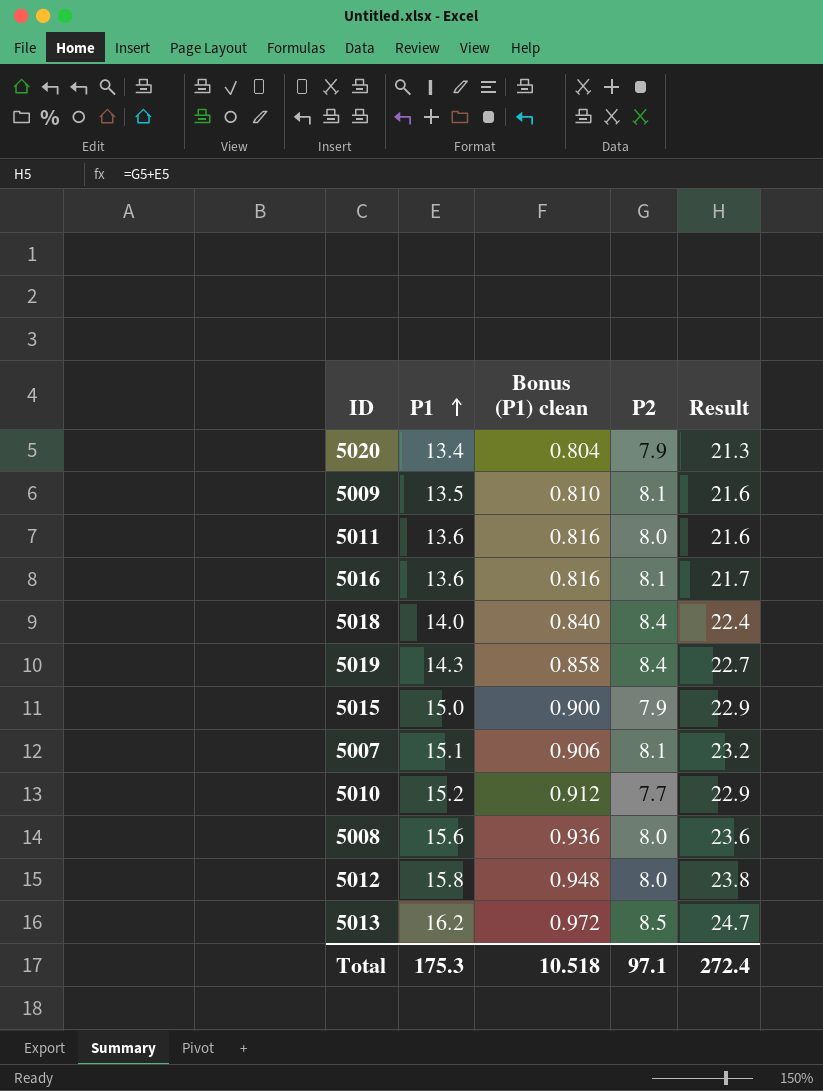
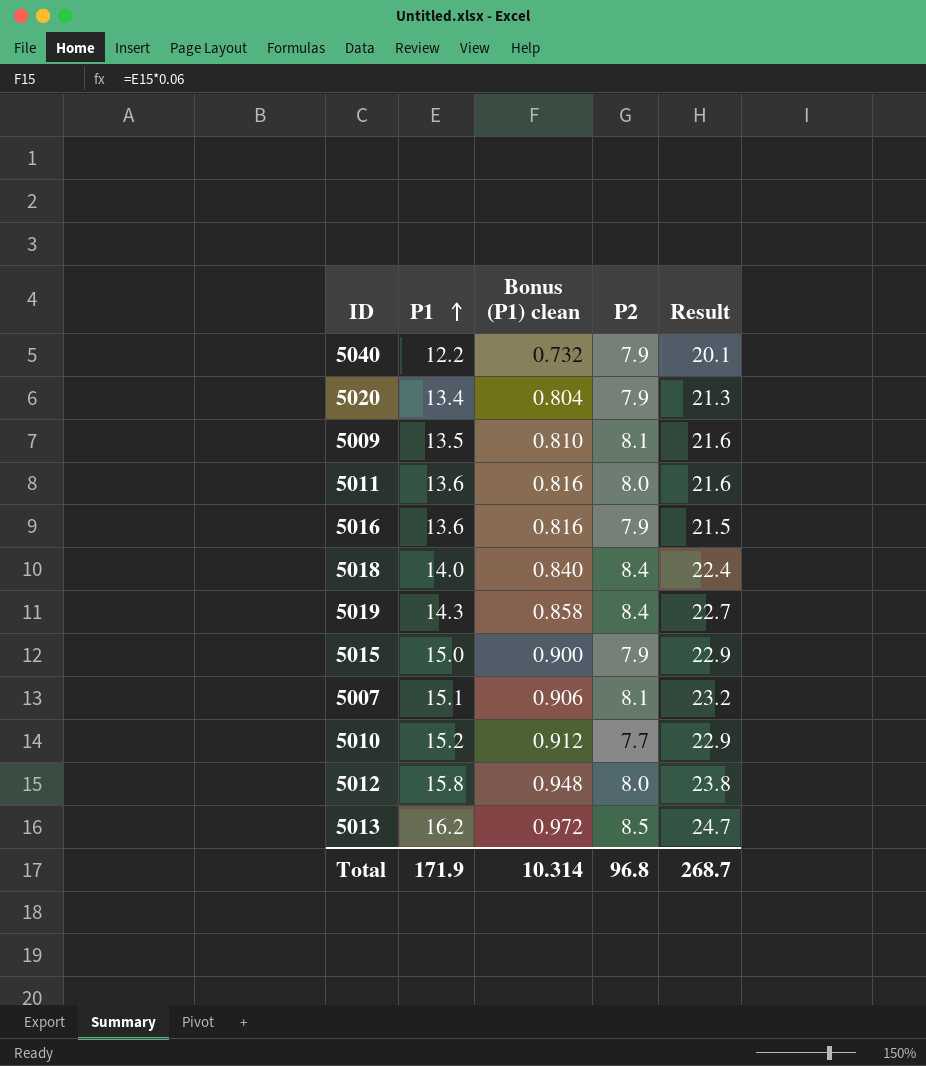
row 5008: 15.6 | 0.936 | 8.0 | 23.6 -> none
row 5040: none -> 12.2 | 0.732 | 7.9 | 20.1
5016 | P2: 8.1 -> 7.9
5016 | Result: 21.7 -> 21.5
Total | P1: 175.3 -> 171.9
Total | Bonus (P1) clean: 10.518 -> 10.314
Total | P2: 97.1 -> 96.8
Total | Result: 272.4 -> 268.7

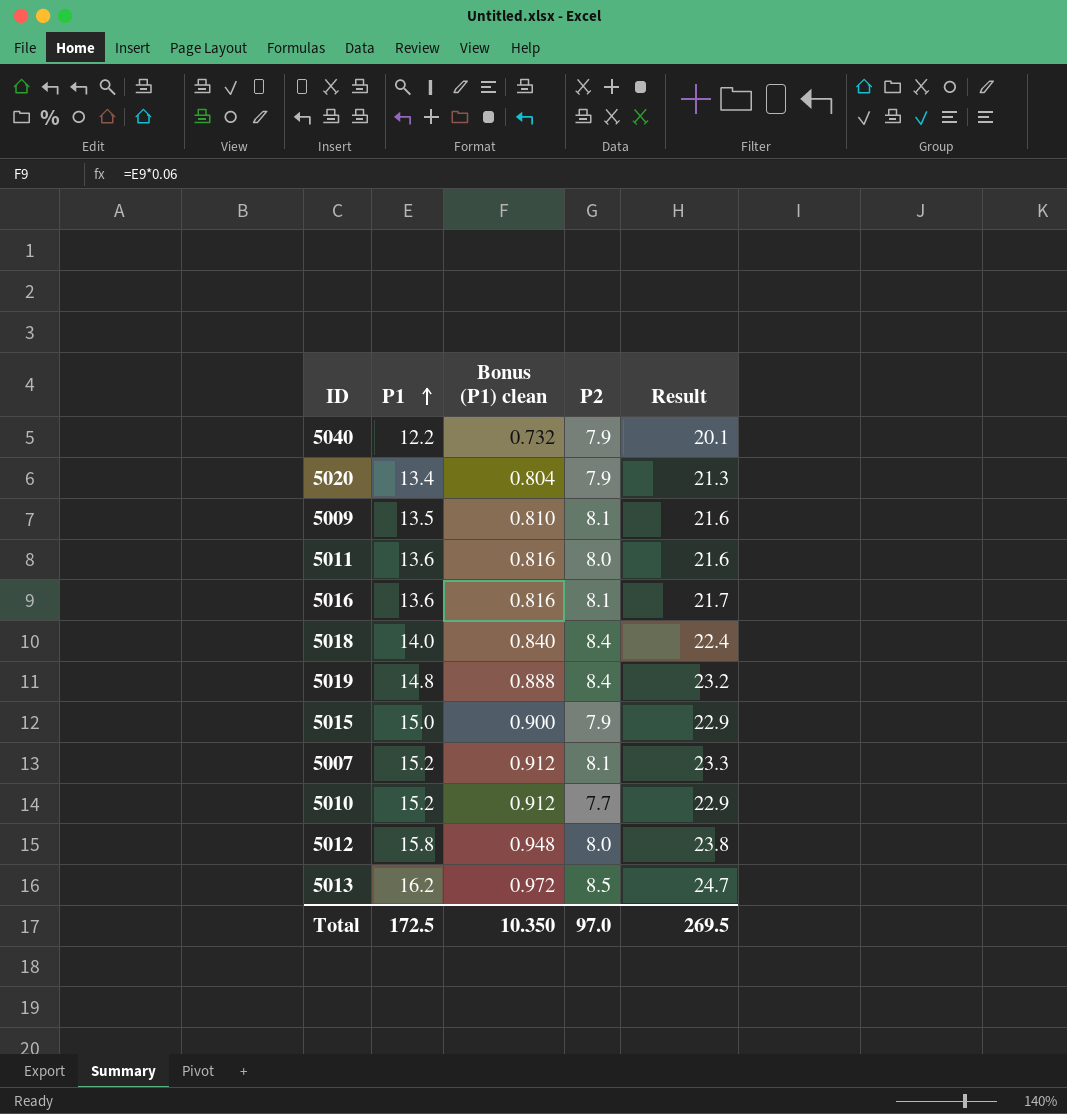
5016 | P2: 7.9 -> 8.1
5016 | Result: 21.5 -> 21.7
5019 | P1: 14.3 -> 14.8
5019 | Bonus (P1) clean: 0.858 -> 0.888
5019 | Result: 22.7 -> 23.2
5007 | P1: 15.1 -> 15.2
5007 | Bonus (P1) clean: 0.906 -> 0.912
5007 | Result: 23.2 -> 23.3
Total | P1: 171.9 -> 172.5
Total | Bonus (P1) clean: 10.314 -> 10.350
Total | P2: 96.8 -> 97.0
Total | Result: 268.7 -> 269.5

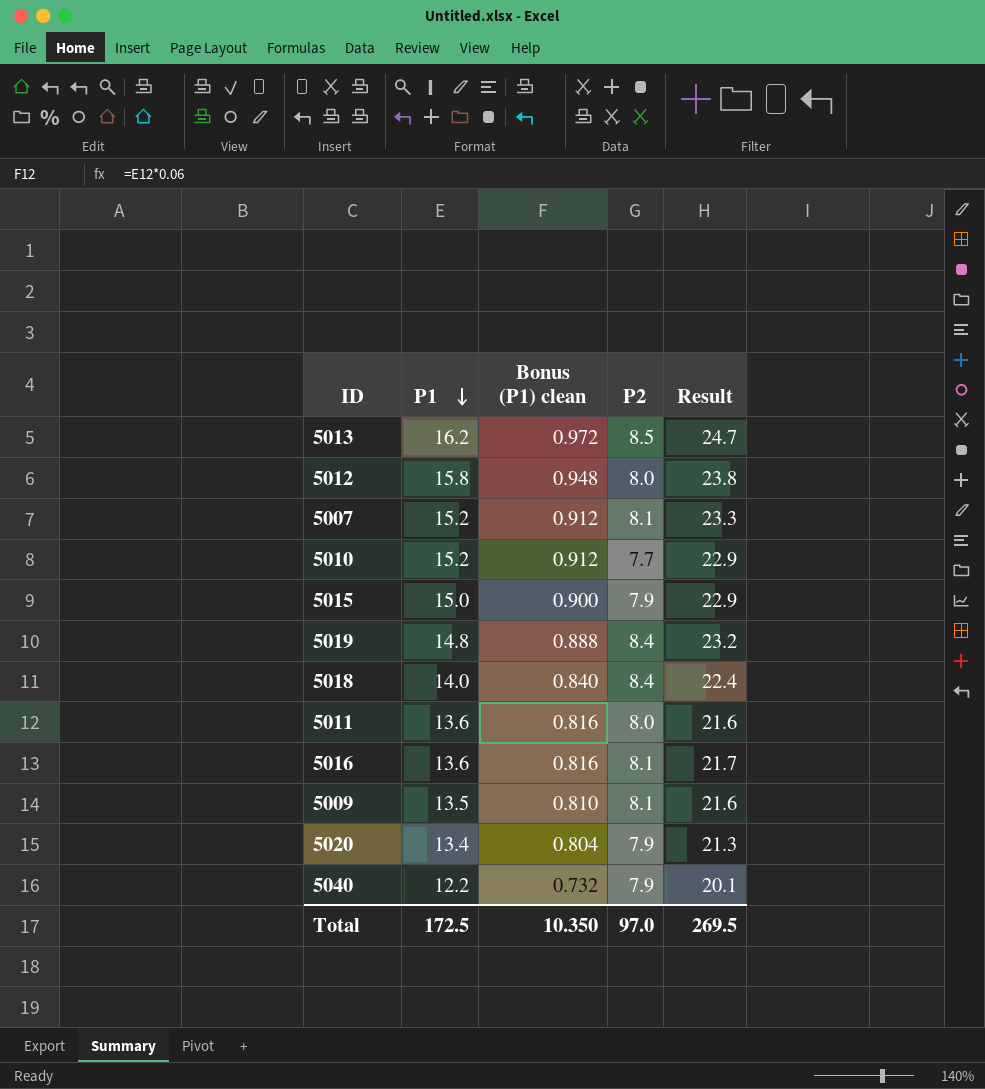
row order: P1 ascending -> P1 descending

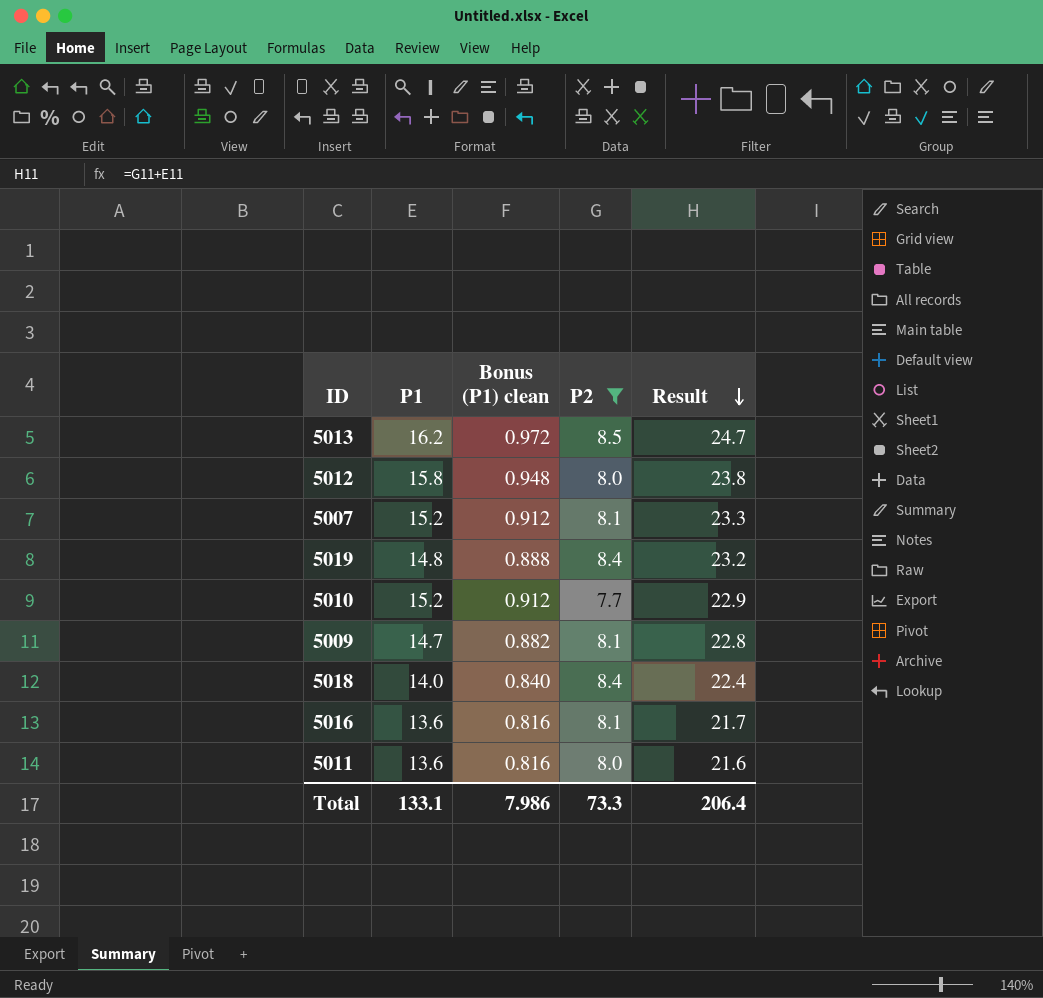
filter: none -> P2 != 7.9
row order: P1 descending -> Result descending
5009 | P1: 13.5 -> 14.7
5009 | Bonus (P1) clean: 0.810 -> 0.882
5009 | Result: 21.6 -> 22.8
Total | P1: 172.5 -> 133.1
Total | Bonus (P1) clean: 10.350 -> 7.986
Total | P2: 97.0 -> 73.3
Total | Result: 269.5 -> 206.4

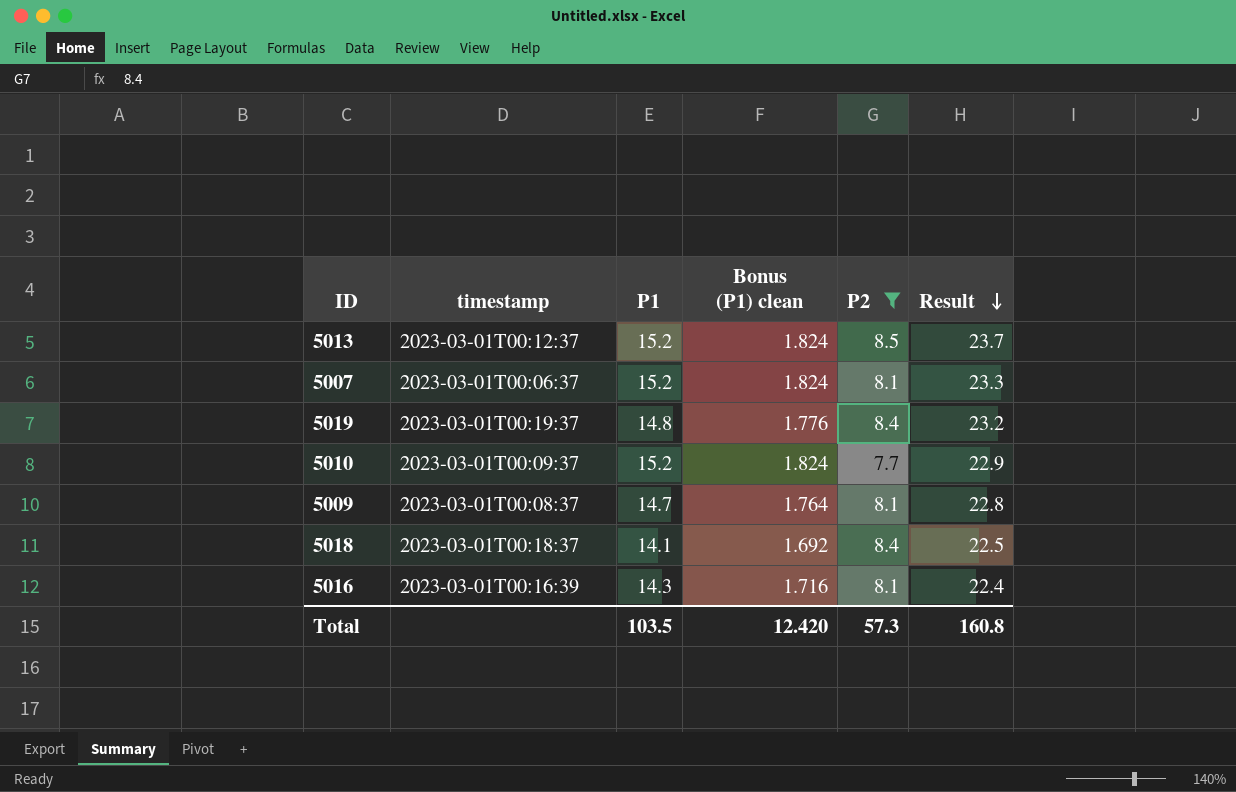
column timestamp | position: none -> 2
column Bonus (P1) clean | formula: [P1] * 0.06 -> [P1] * 0.12
row 5012: 15.8 | 0.948 | 8.0 | 23.8 -> none
row 5011: 13.6 | 0.816 | 8.0 | 21.6 -> none
5013 | P1: 16.2 -> 15.2
5013 | Result: 24.7 -> 23.7
5018 | P1: 14.0 -> 14.1
5018 | Result: 22.4 -> 22.5
5016 | P1: 13.6 -> 14.3
5016 | Result: 21.7 -> 22.4
Total | P1: 133.1 -> 103.5
Total | Bonus (P1) clean: 7.986 -> 12.420
Total | P2: 73.3 -> 57.3
Total | Result: 206.4 -> 160.8

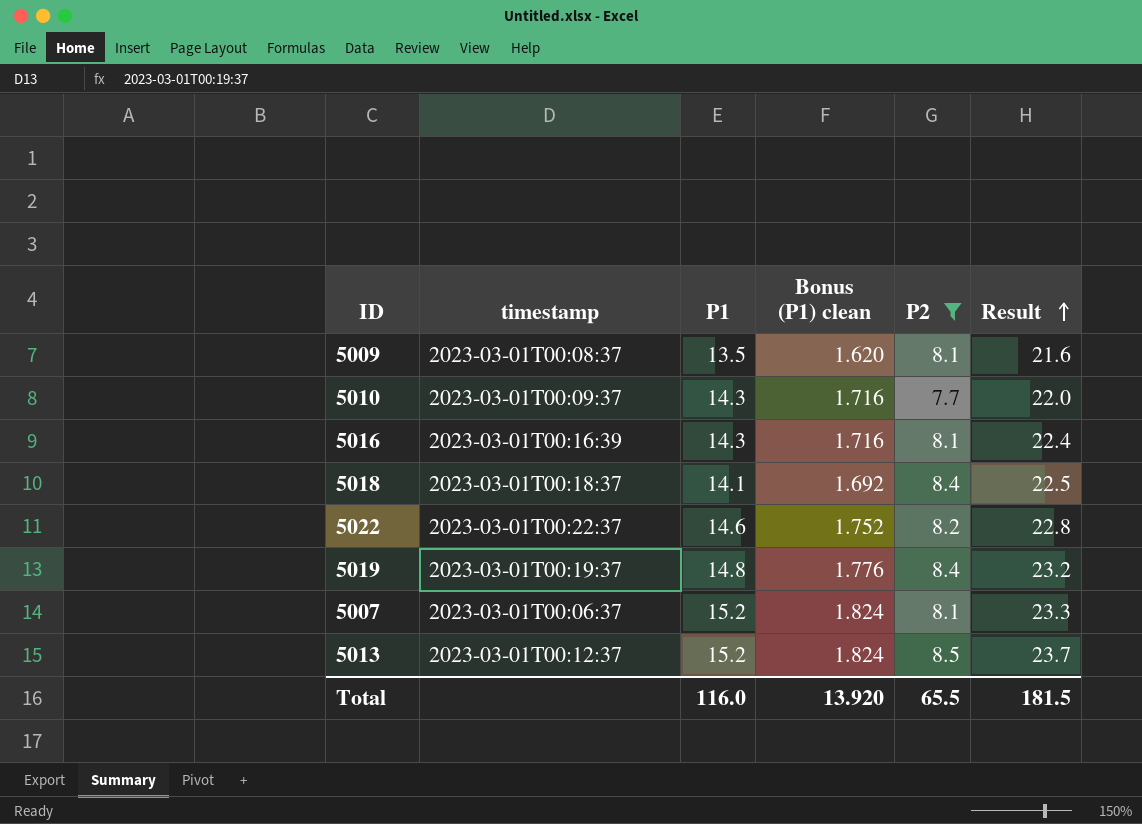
row order: Result descending -> Result ascending
5009 | P1: 14.7 -> 13.5
5009 | Bonus (P1) clean: 1.764 -> 1.620
5009 | Result: 22.8 -> 21.6
5010 | P1: 15.2 -> 14.3
5010 | Bonus (P1) clean: 1.824 -> 1.716
5010 | Result: 22.9 -> 22.0
row 5022: none -> 2023-03-01T00:22:37 | 14.6 | 1.752 | 8.2 | 22.8
Total | P1: 103.5 -> 116.0
Total | Bonus (P1) clean: 12.420 -> 13.920
Total | P2: 57.3 -> 65.5
Total | Result: 160.8 -> 181.5

